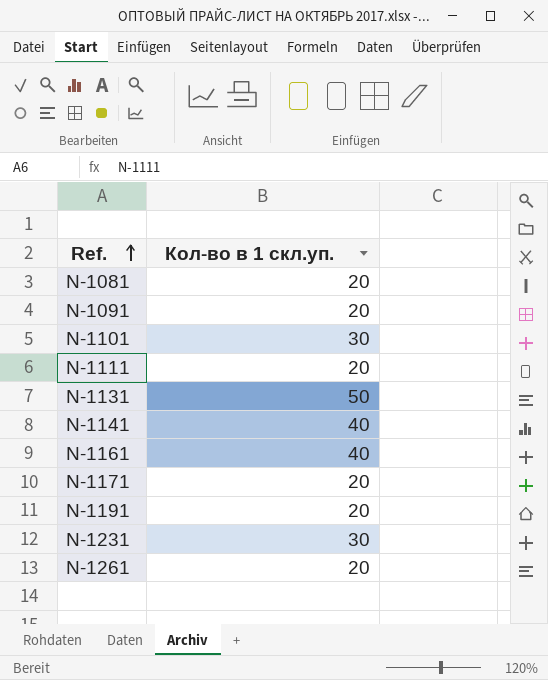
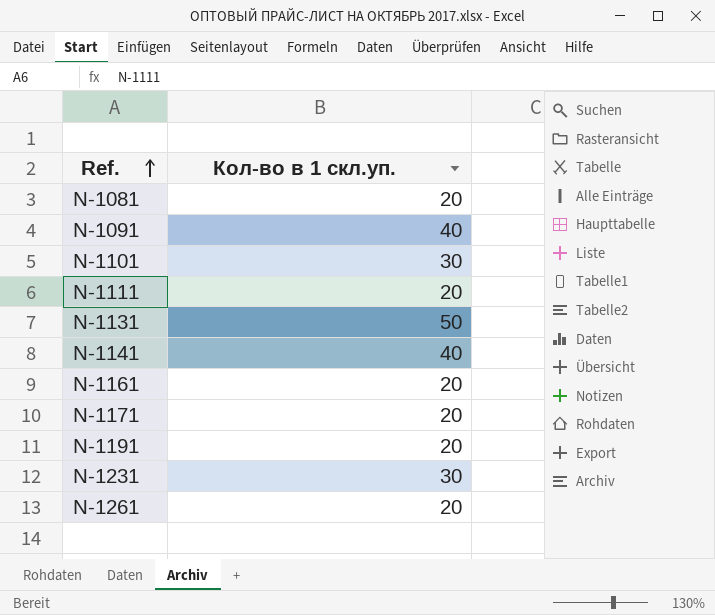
N-1091 | Кол-во в 1 скл.уп.: 20 -> 40
N-1161 | Кол-во в 1 скл.уп.: 40 -> 20

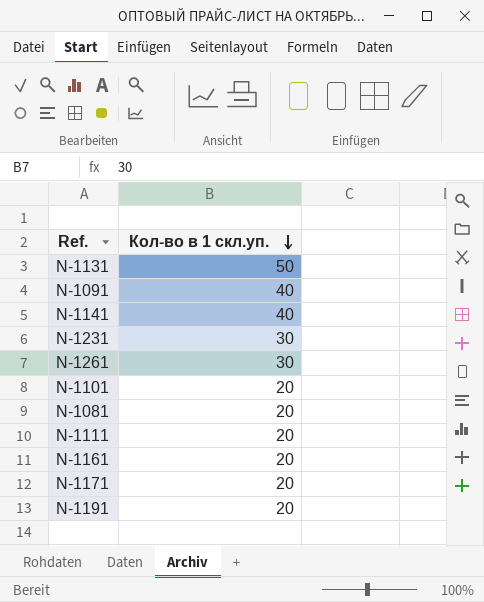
row order: Ref. ascending -> Кол-во в 1 скл.уп. descending
N-1261 | Кол-во в 1 скл.уп.: 20 -> 30
N-1101 | Кол-во в 1 скл.уп.: 30 -> 20

